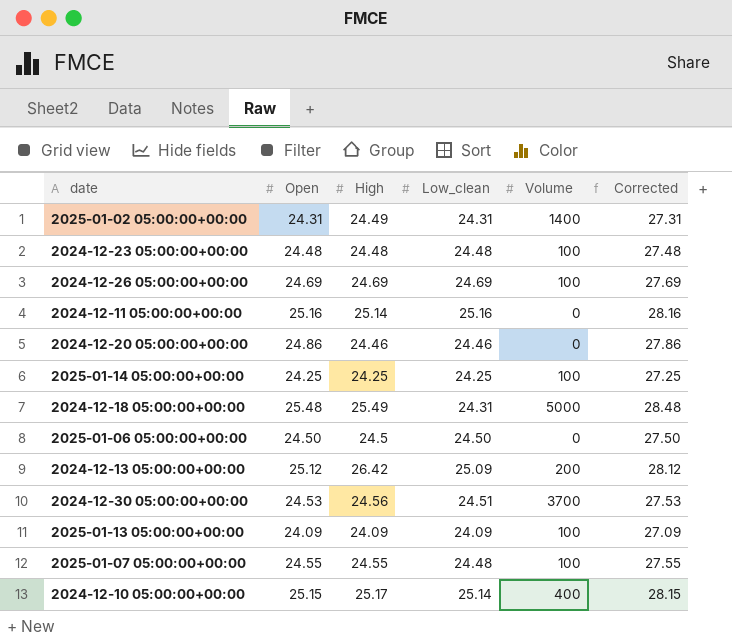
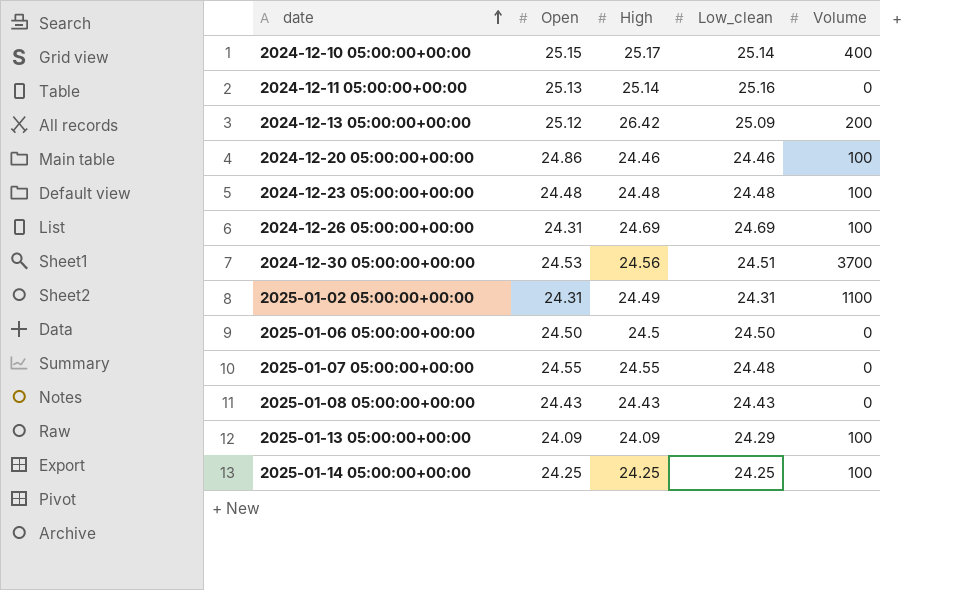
row order: none -> date ascending
column Corrected | formula: [Open] + 3 -> none
row 2024-12-18 05:00:00+00:00: 25.48 | 25.49 | 24.31 | 5000 | 28.48 -> none
2024-12-11 05:00:00+00:00 | Open: 25.16 -> 25.13
2024-12-20 05:00:00+00:00 | Volume: 0 -> 100
2024-12-26 05:00:00+00:00 | Open: 24.69 -> 24.31
2025-01-02 05:00:00+00:00 | Volume: 1400 -> 1100
2025-01-07 05:00:00+00:00 | Volume: 100 -> 0
row 2025-01-08 05:00:00+00:00: none -> 24.43 | 24.43 | 24.43 | 0
2025-01-13 05:00:00+00:00 | Low_clean: 24.09 -> 24.29

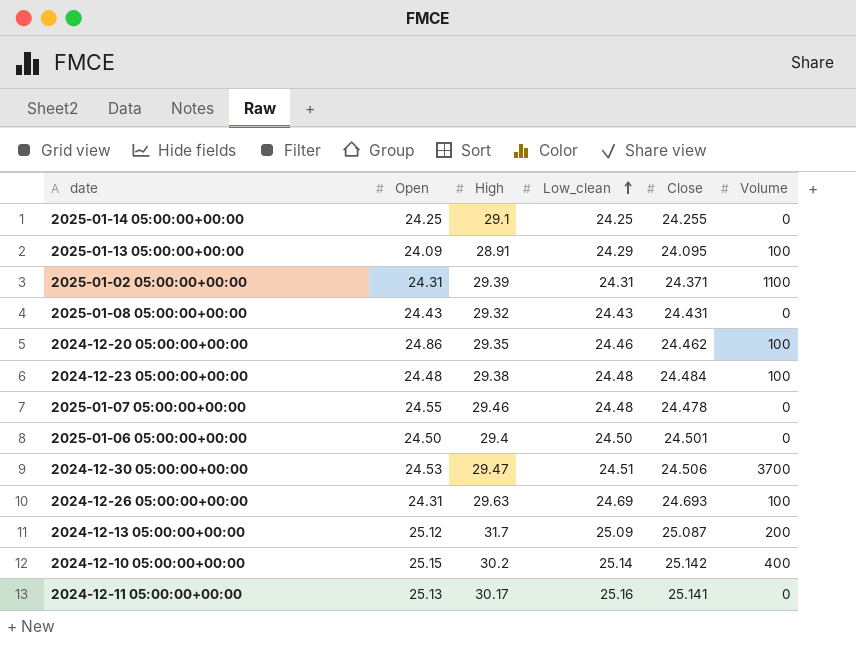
row order: date ascending -> Low_clean ascending
column Close | position: none -> 5
2025-01-14 05:00:00+00:00 | High: 24.25 -> 29.1
2025-01-14 05:00:00+00:00 | Volume: 100 -> 0
2025-01-13 05:00:00+00:00 | High: 24.09 -> 28.91
2025-01-02 05:00:00+00:00 | High: 24.49 -> 29.39
2025-01-08 05:00:00+00:00 | High: 24.43 -> 29.32
2024-12-20 05:00:00+00:00 | High: 24.46 -> 29.35
2024-12-23 05:00:00+00:00 | High: 24.48 -> 29.38
2025-01-07 05:00:00+00:00 | High: 24.55 -> 29.46
2025-01-06 05:00:00+00:00 | High: 24.5 -> 29.4
2024-12-30 05:00:00+00:00 | High: 24.56 -> 29.47
2024-12-26 05:00:00+00:00 | High: 24.69 -> 29.63
2024-12-13 05:00:00+00:00 | High: 26.42 -> 31.7
2024-12-10 05:00:00+00:00 | High: 25.17 -> 30.2
2024-12-11 05:00:00+00:00 | High: 25.14 -> 30.17

